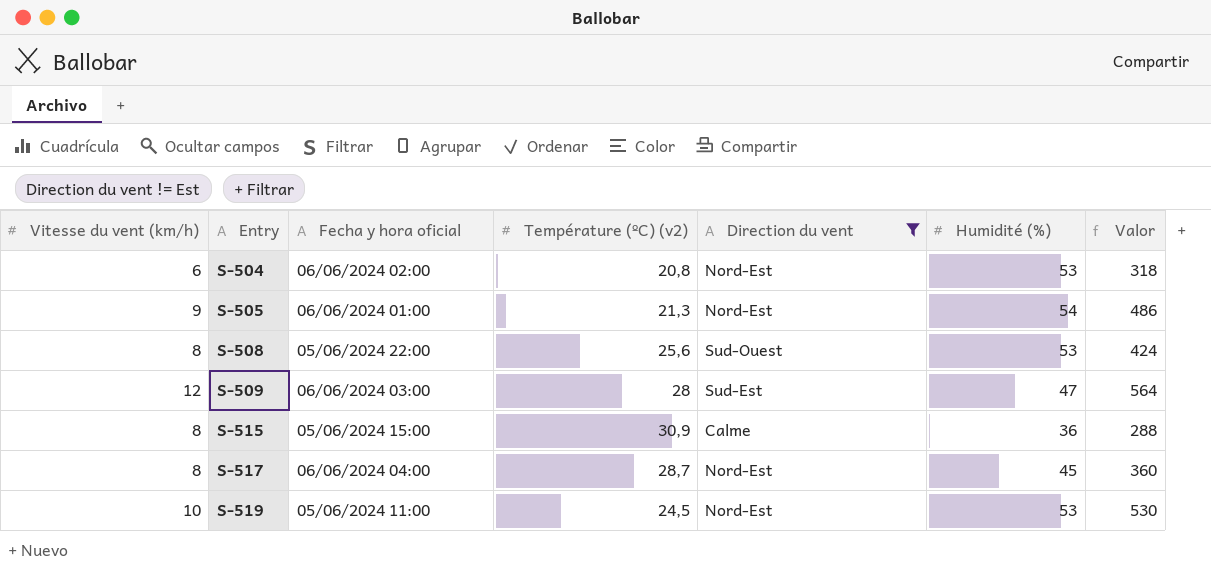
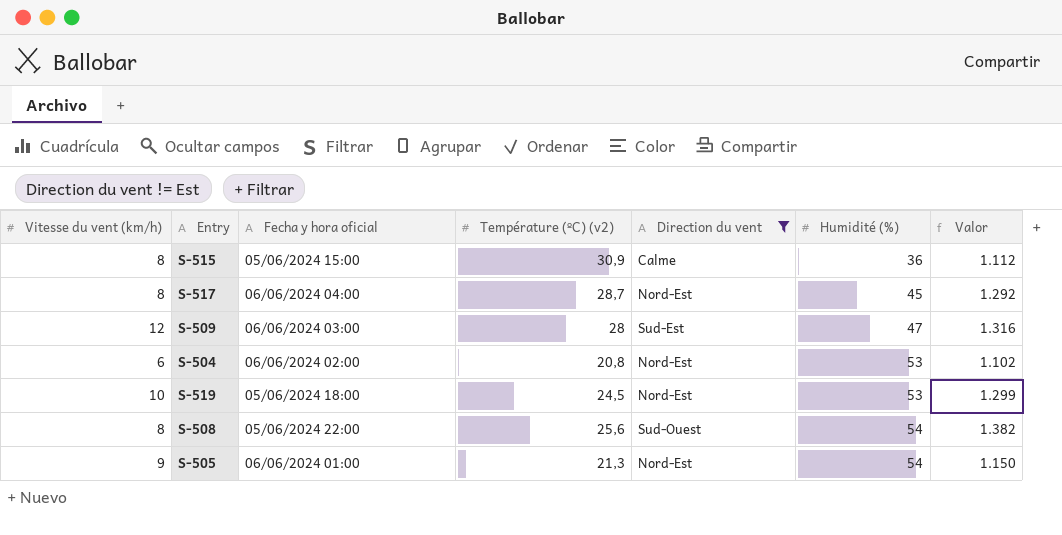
row order: Entry ascending -> Humidité (%) ascending
column Valor | formula: [Vitesse du vent (km/h)] * [Humidité (%)] -> [Température (ºC) (v2)] * [Humidité (%)]
S-519 | Fecha y hora oficial: 05/06/2024 11:00 -> 05/06/2024 18:00
S-508 | Humidité (%): 53 -> 54

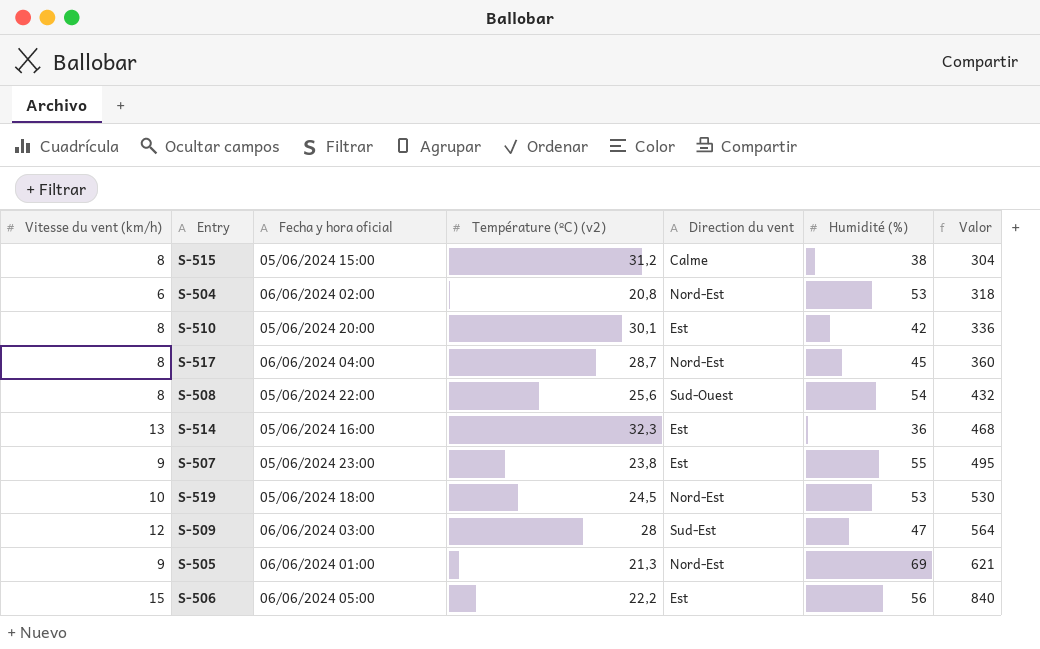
filter: Direction du vent != Est -> none
row order: Humidité (%) ascending -> Valor ascending
column Valor | formula: [Température (ºC) (v2)] * [Humidité (%)] -> [Vitesse du vent (km/h)] * [Humidité (%)]
S-515 | Température (ºC) (v2): 30,9 -> 31,2
S-515 | Humidité (%): 36 -> 38
S-505 | Humidité (%): 54 -> 69

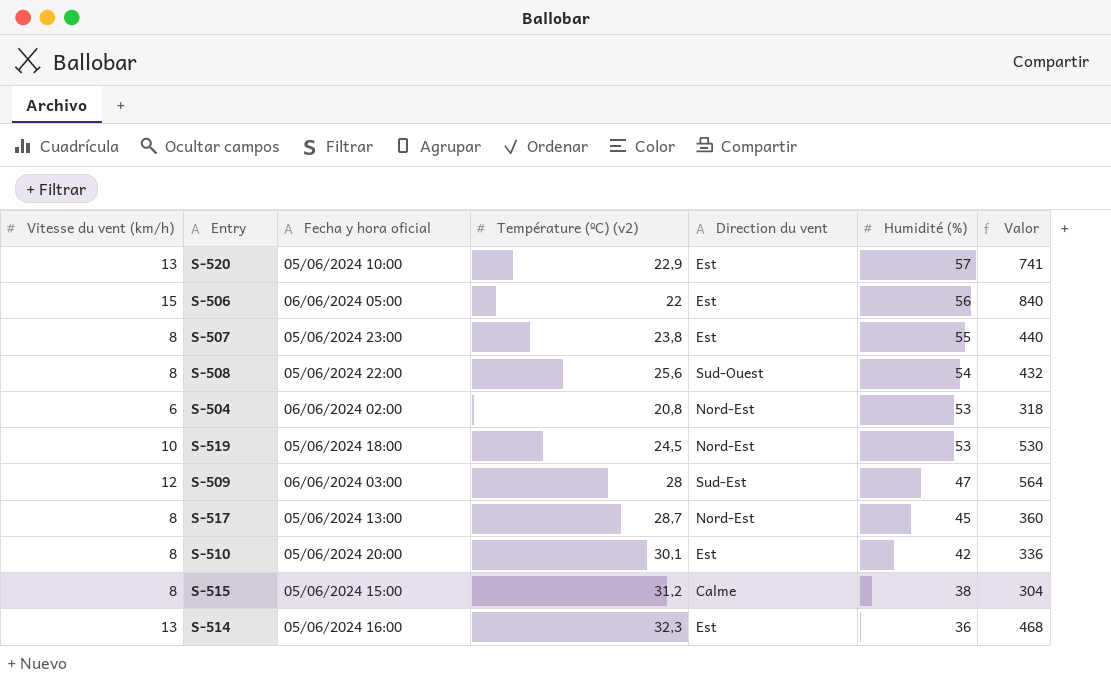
row order: Valor ascending -> Humidité (%) descending
row S-505: 9 | 06/06/2024 01:00 | 21,3 | Nord-Est | 69 | 621 -> none
row S-520: none -> 13 | 05/06/2024 10:00 | 22,9 | Est | 57 | 741
S-506 | Température (ºC) (v2): 22,2 -> 22
S-507 | Vitesse du vent (km/h): 9 -> 8
S-507 | Valor: 495 -> 440
S-517 | Fecha y hora oficial: 06/06/2024 04:00 -> 05/06/2024 13:00

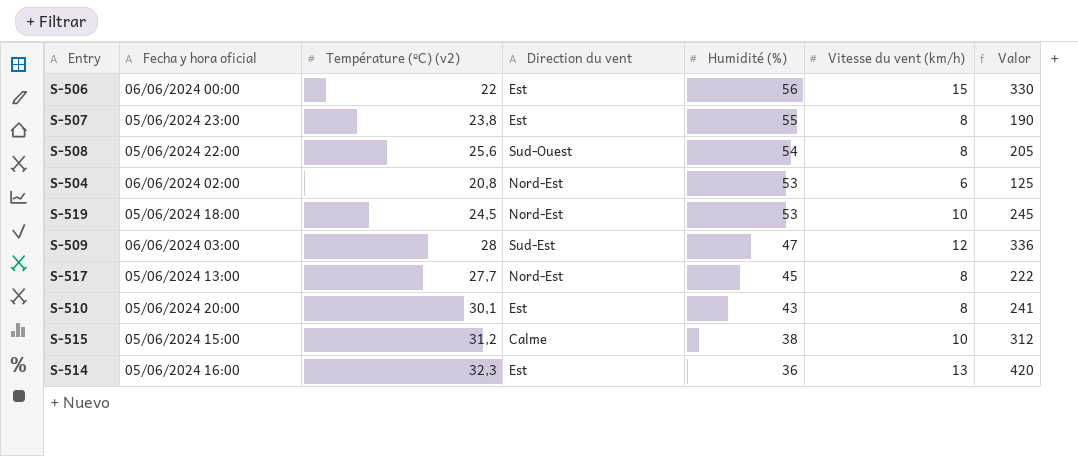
column Vitesse du vent (km/h) | position: 1 -> 6
column Valor | formula: [Vitesse du vent (km/h)] * [Humidité (%)] -> [Température (ºC) (v2)] * [Vitesse du vent (km/h)]
row S-520: 13 | 05/06/2024 10:00 | 22,9 | Est | 57 | 741 -> none
S-506 | Fecha y hora oficial: 06/06/2024 05:00 -> 06/06/2024 00:00
S-517 | Température (ºC) (v2): 28,7 -> 27,7
S-510 | Humidité (%): 42 -> 43
S-515 | Vitesse du vent (km/h): 8 -> 10

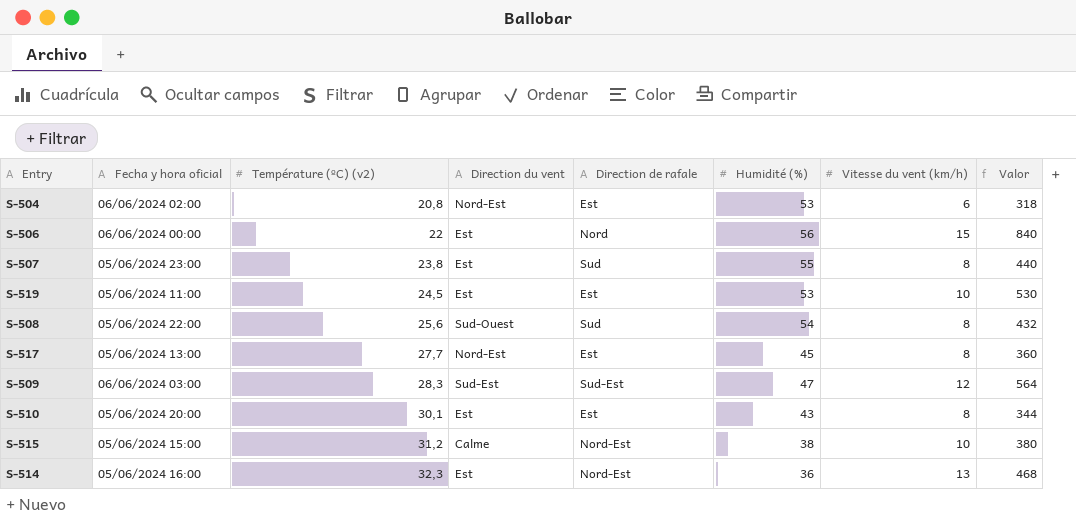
row order: Humidité (%) descending -> Température (ºC) (v2) ascending
column Direction de rafale | position: none -> 5
column Valor | formula: [Température (ºC) (v2)] * [Vitesse du vent (km/h)] -> [Humidité (%)] * [Vitesse du vent (km/h)]
S-519 | Fecha y hora oficial: 05/06/2024 18:00 -> 05/06/2024 11:00
S-519 | Direction du vent: Nord-Est -> Est
S-509 | Température (ºC) (v2): 28 -> 28,3

